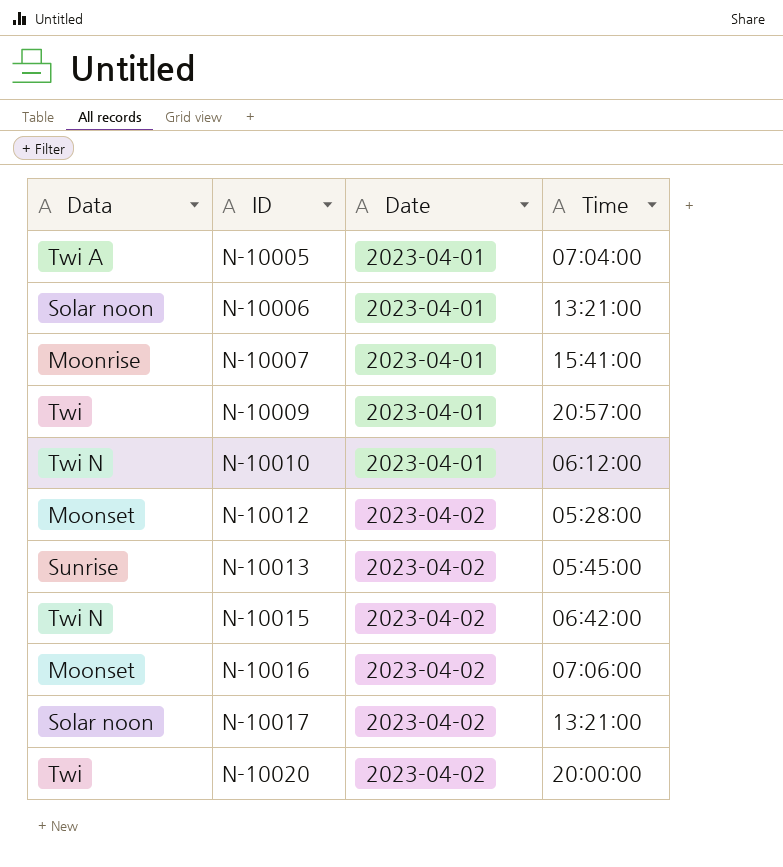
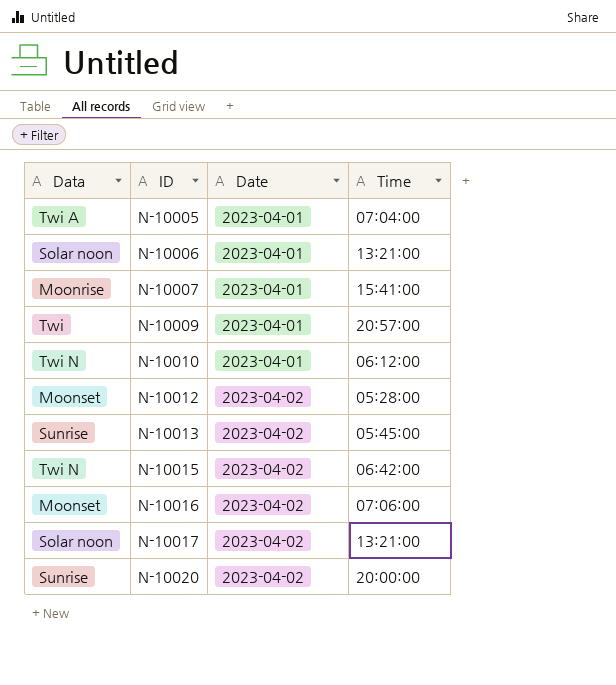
N-10020 | Data: Twi -> Sunrise

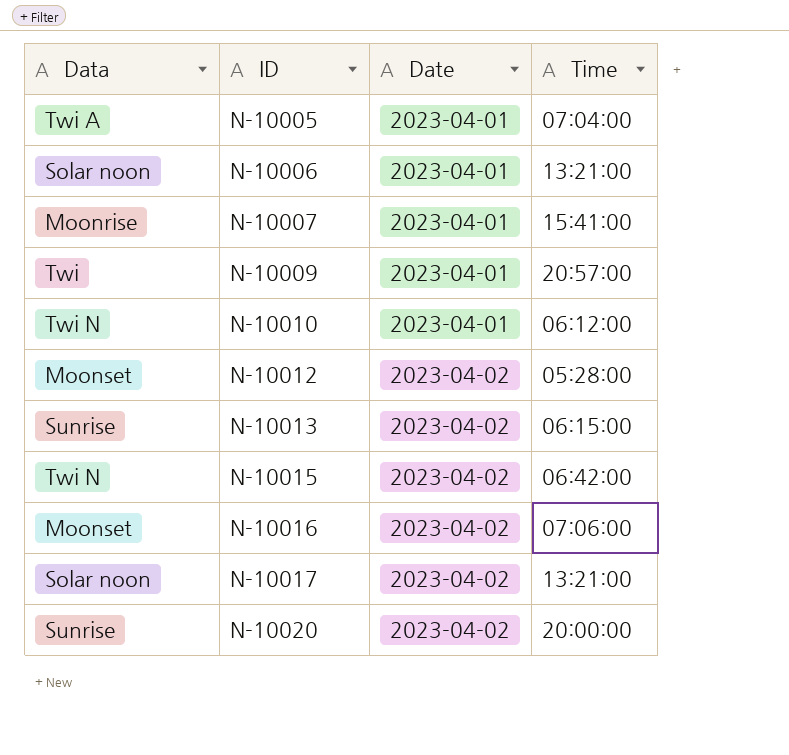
N-10013 | Time: 05:45:00 -> 06:15:00

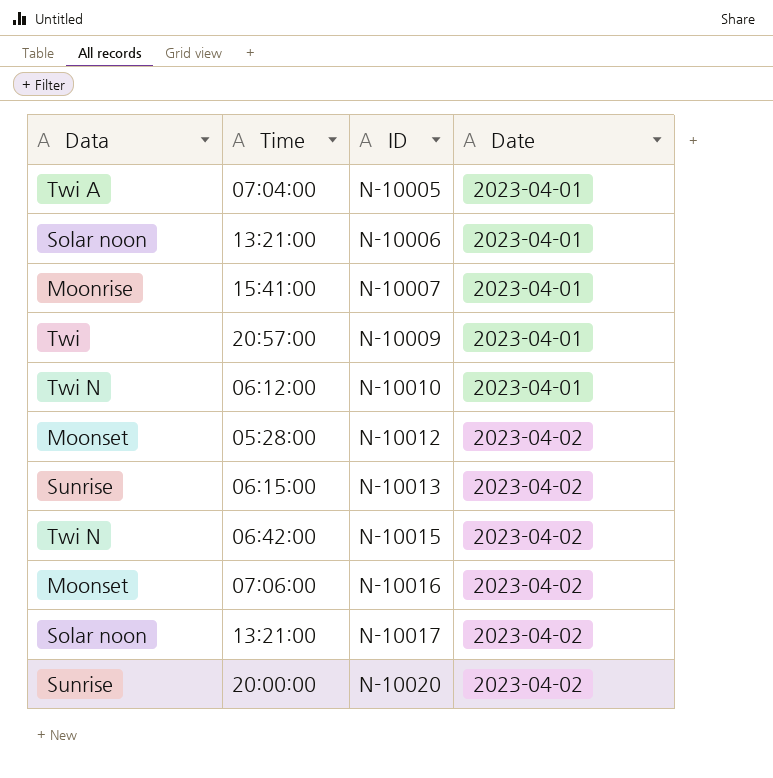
column Time | position: 4 -> 2

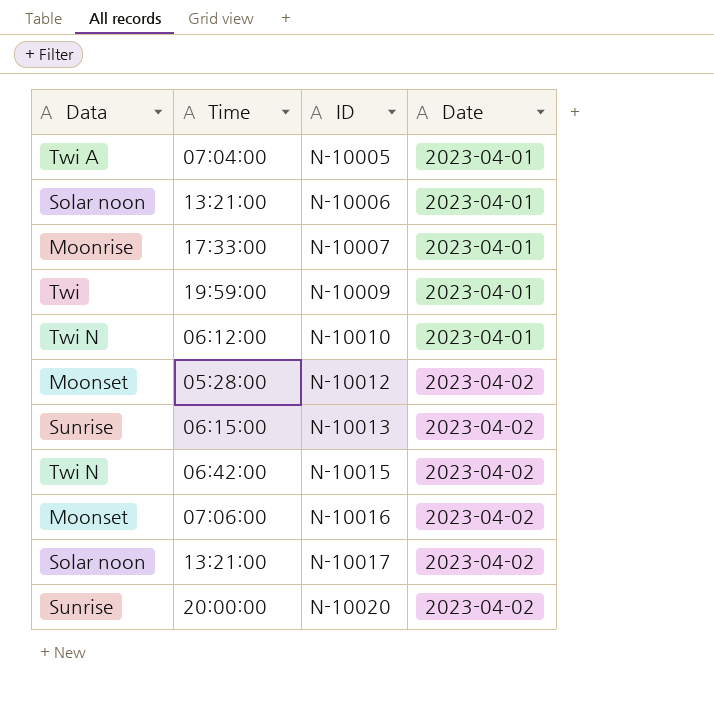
N-10007 | Time: 15:41:00 -> 17:33:00
N-10009 | Time: 20:57:00 -> 19:59:00

